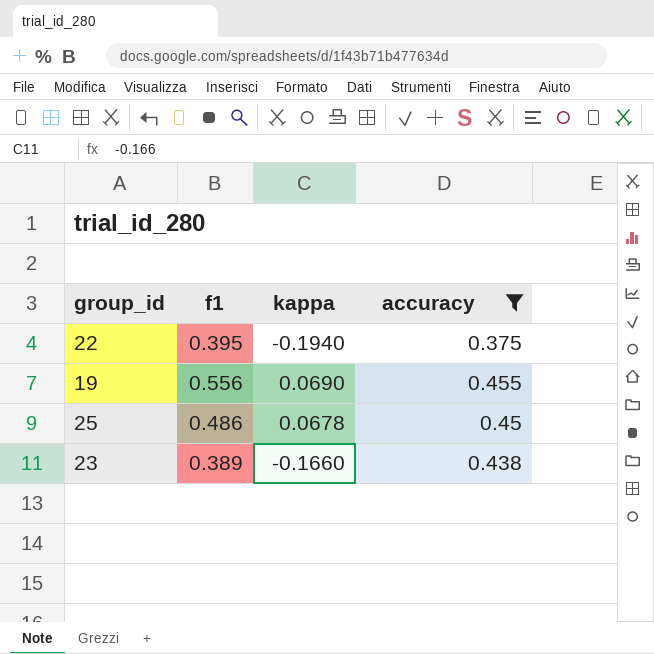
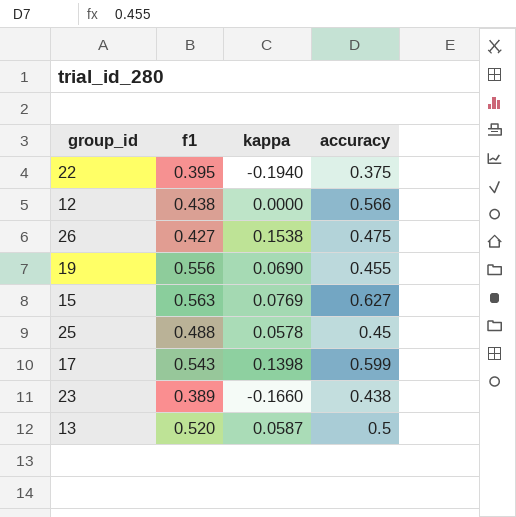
filter: accuracy <= 0.455 -> none
25 | f1: 0.486 -> 0.488
25 | kappa: 0.0678 -> 0.0578

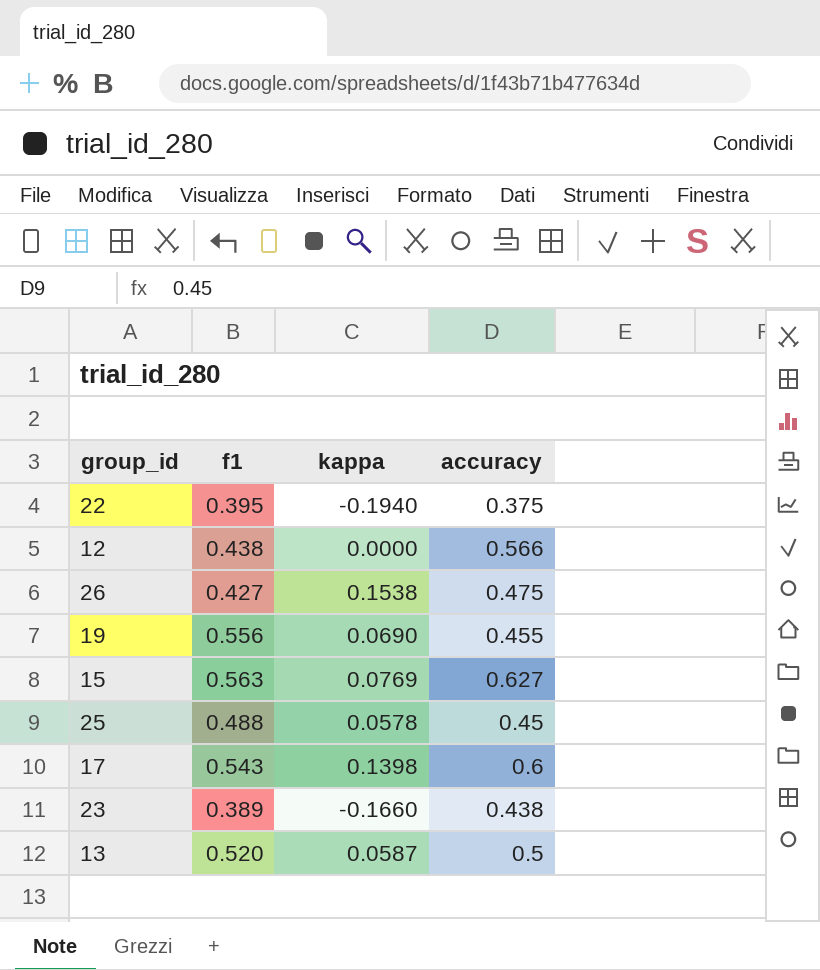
17 | accuracy: 0.599 -> 0.6

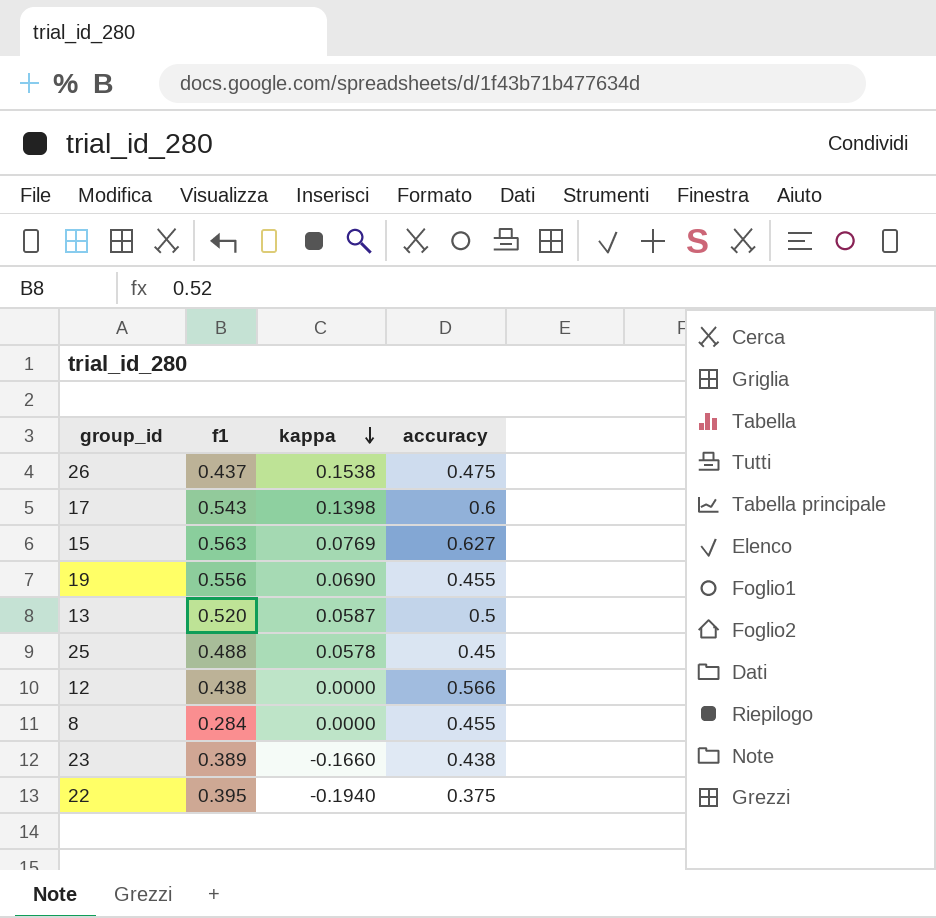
row order: none -> kappa descending
26 | f1: 0.427 -> 0.437
row 8: none -> 0.284 | 0.0000 | 0.455

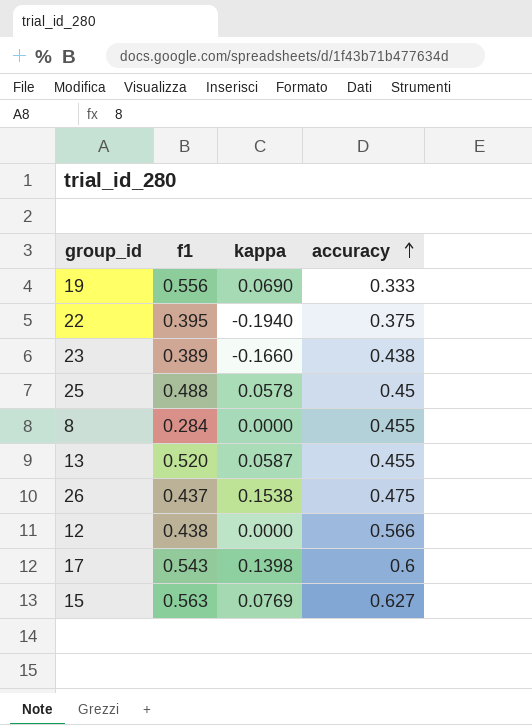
row order: kappa descending -> accuracy ascending
19 | accuracy: 0.455 -> 0.333
13 | accuracy: 0.5 -> 0.455

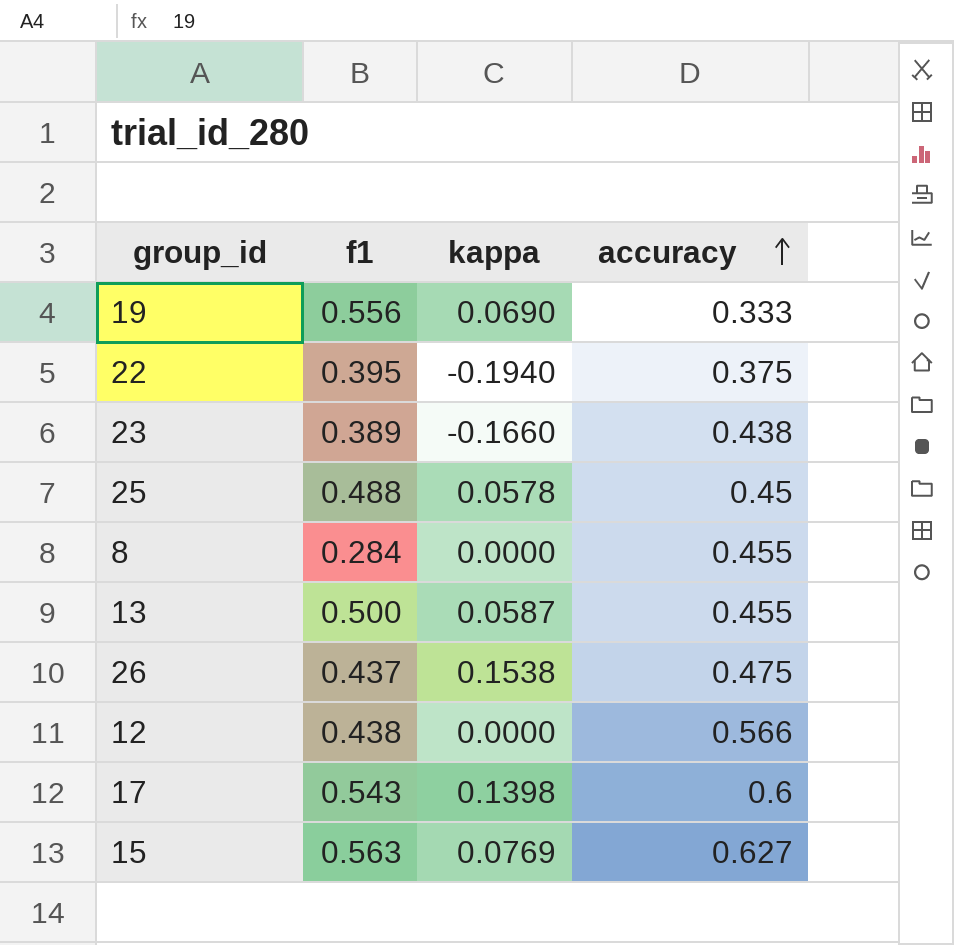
13 | f1: 0.520 -> 0.500

